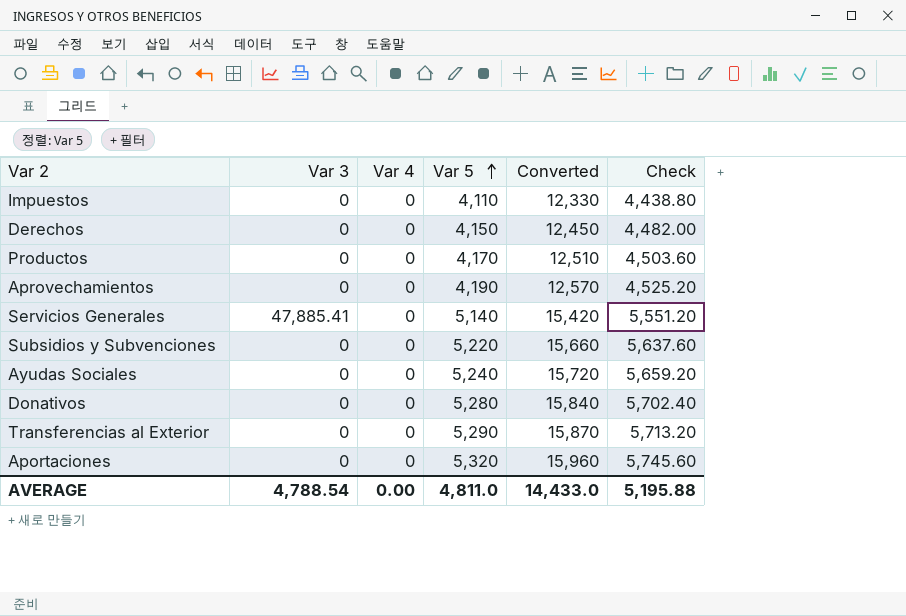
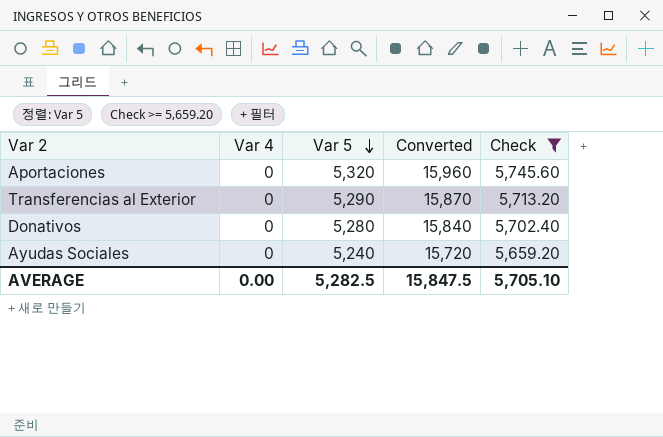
filter: none -> Check >= 5,659.20
row order: Var 5 ascending -> Var 5 descending
column Var 3 | position: 2 -> none
AVERAGE | Var 5: 4,811.0 -> 5,282.5
AVERAGE | Converted: 14,433.0 -> 15,847.5
AVERAGE | Check: 5,195.88 -> 5,705.10

